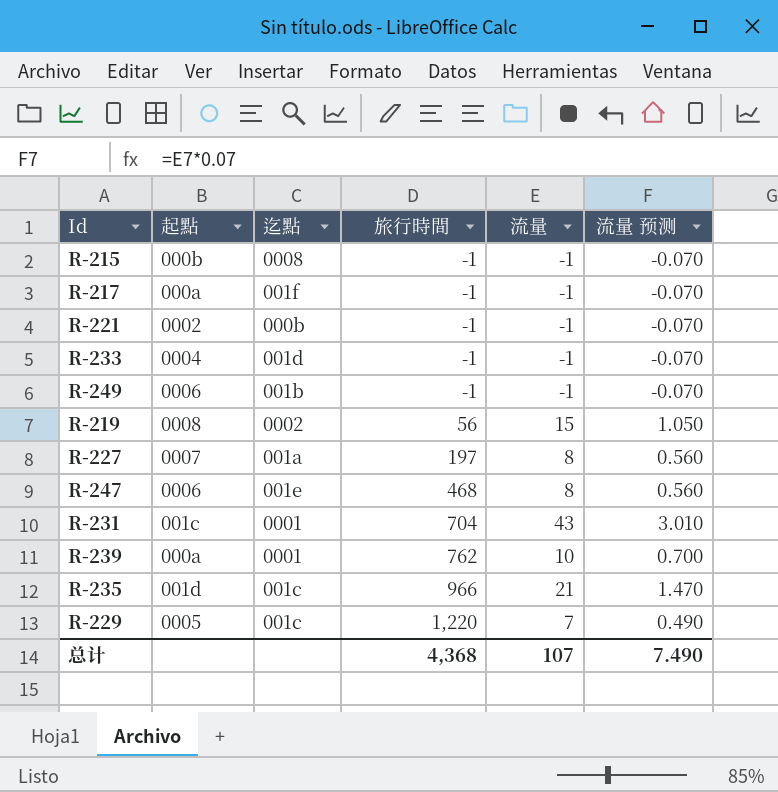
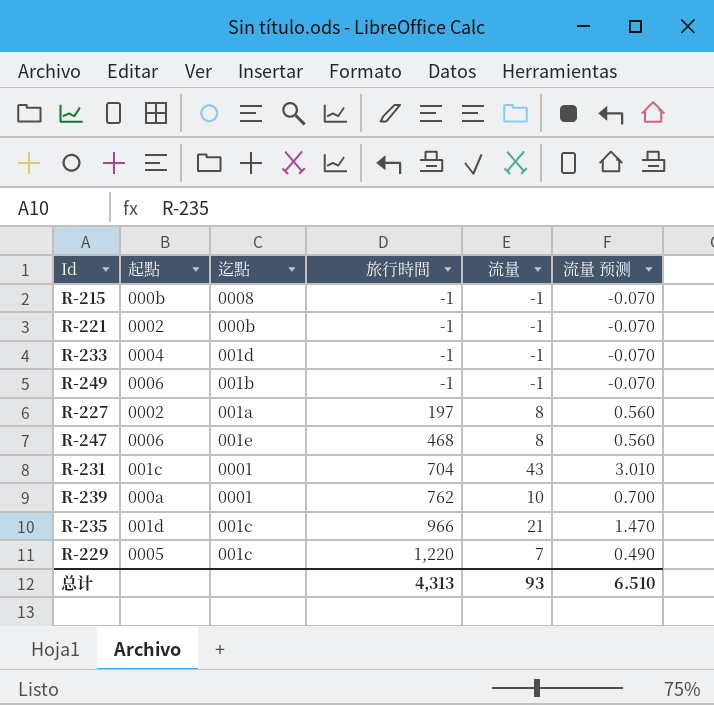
row R-217: 000a | 001f | -1 | -1 | -0.070 -> none
row R-219: 0008 | 0002 | 56 | 15 | 1.050 -> none
R-227 | 起點: 0007 -> 0002
总计 | 旅行時間: 4,368 -> 4,313
总计 | 流量: 107 -> 93
总计 | 流量 预测: 7.490 -> 6.510

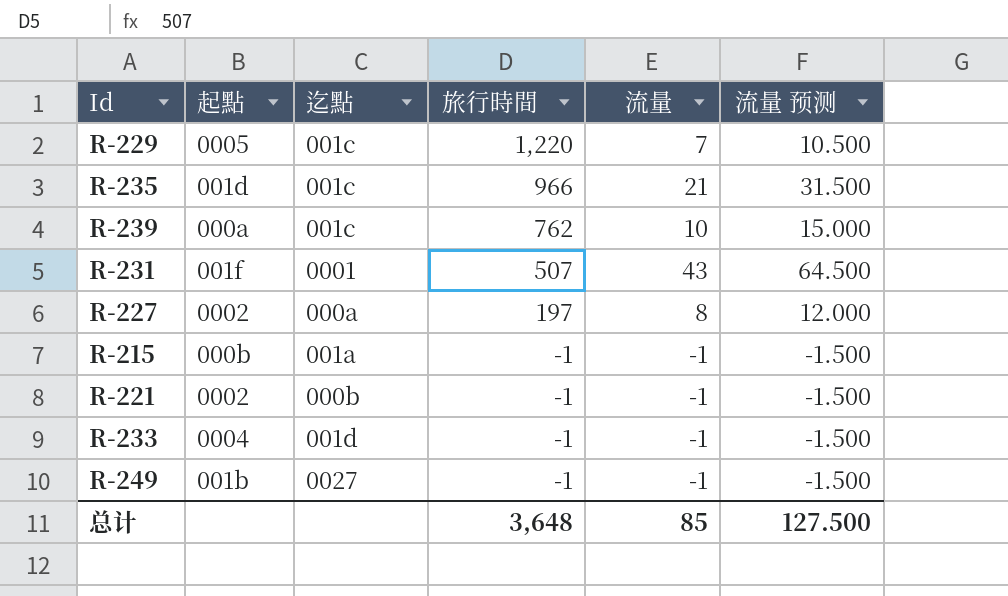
row order: 旅行時間 ascending -> 旅行時間 descending
column 流量 预测 | formula: [流量] * 0.07 -> [流量] * 1.5
row R-247: 0006 | 001e | 468 | 8 | 0.560 -> none
R-239 | 迄點: 0001 -> 001c
R-231 | 起點: 001c -> 001f
R-231 | 旅行時間: 704 -> 507
R-227 | 迄點: 001a -> 000a
R-215 | 迄點: 0008 -> 001a
R-249 | 起點: 0006 -> 001b
R-249 | 迄點: 001b -> 0027
总计 | 旅行時間: 4,313 -> 3,648
总计 | 流量: 93 -> 85
总计 | 流量 预测: 6.510 -> 127.500

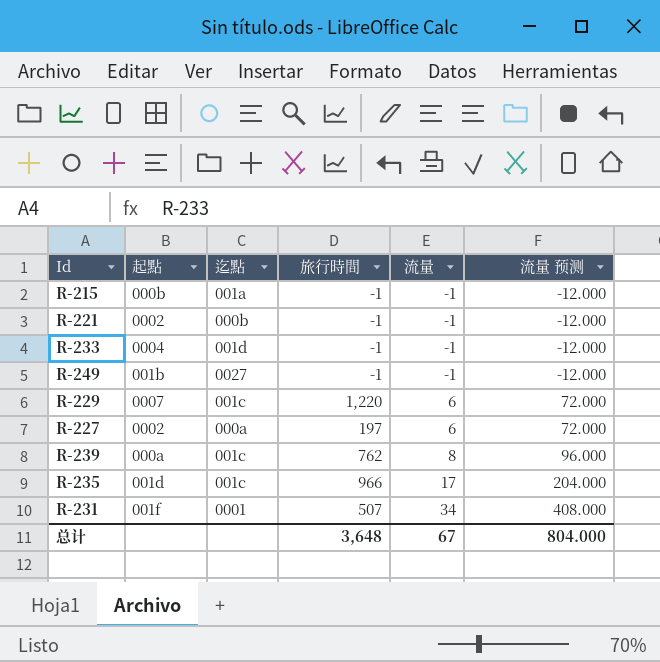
row order: 旅行時間 descending -> 流量 ascending
column 流量 预测 | formula: [流量] * 1.5 -> [流量] * 12
R-229 | 起點: 0005 -> 0007
R-229 | 流量: 7 -> 6
R-227 | 流量: 8 -> 6
R-239 | 流量: 10 -> 8
R-235 | 流量: 21 -> 17
R-231 | 流量: 43 -> 34
总计 | 流量: 85 -> 67
总计 | 流量 预测: 127.500 -> 804.000

